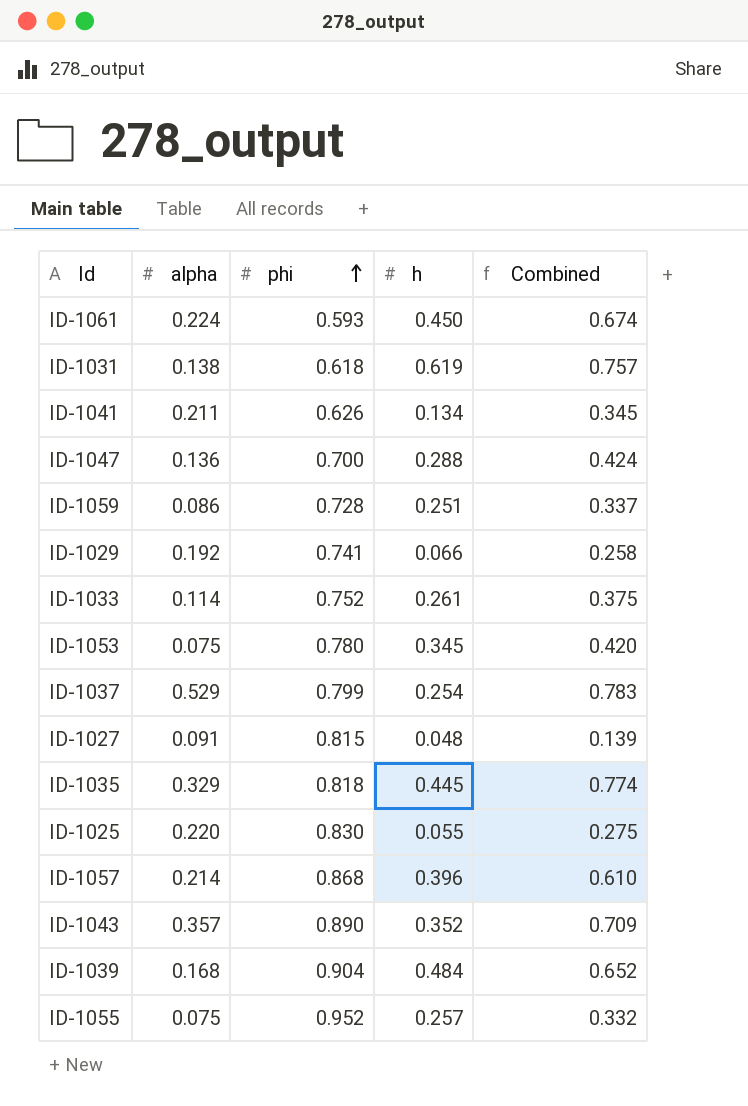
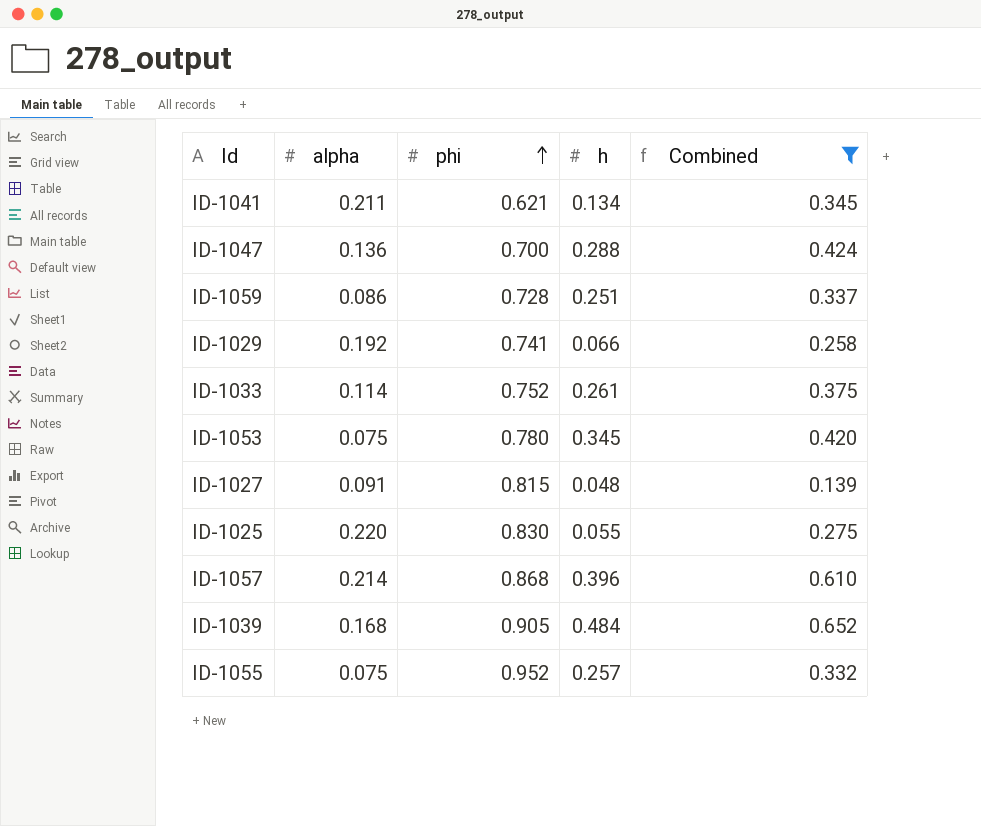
filter: none -> Combined <= 0.652
ID-1041 | phi: 0.626 -> 0.621
ID-1039 | phi: 0.904 -> 0.905

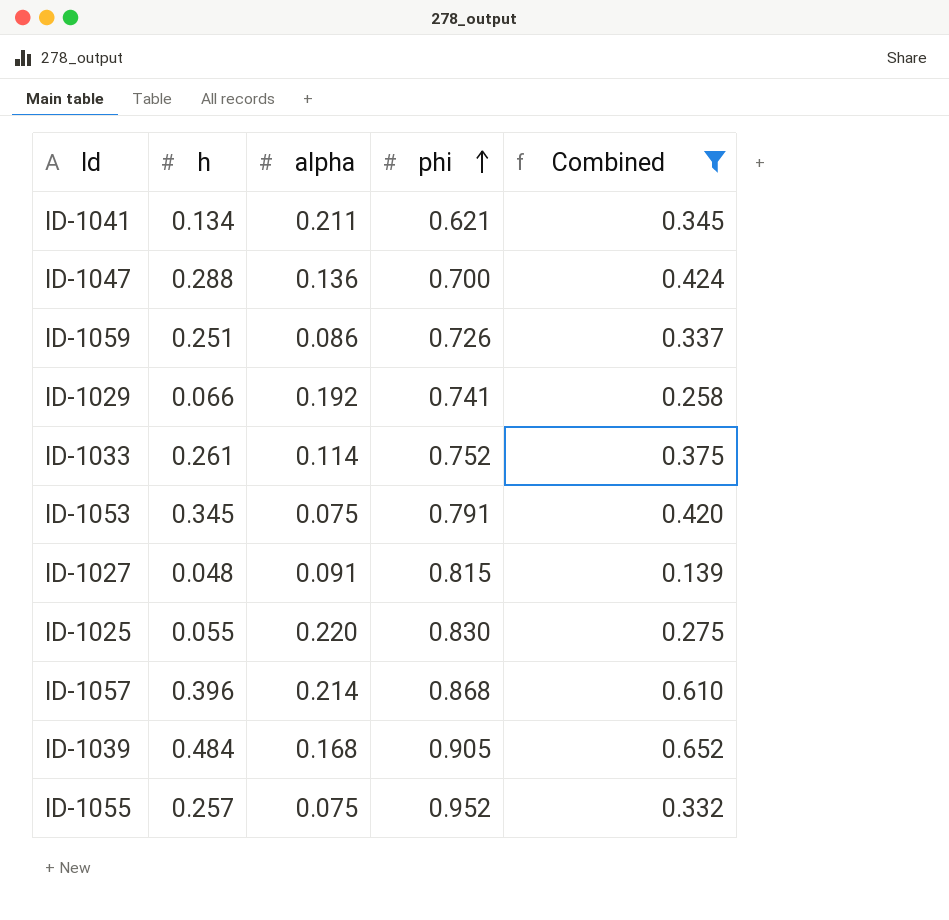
column h | position: 4 -> 2
ID-1059 | phi: 0.728 -> 0.726
ID-1053 | phi: 0.780 -> 0.791

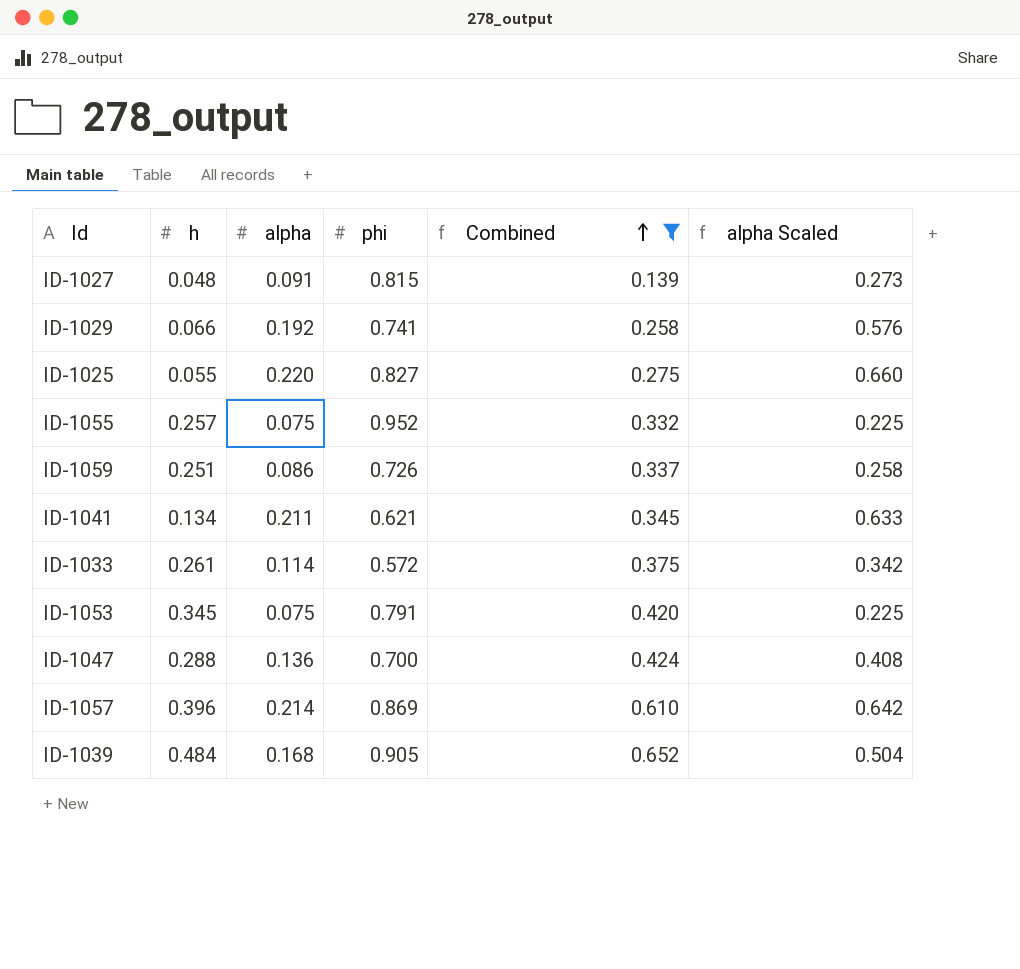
row order: phi ascending -> Combined ascending
column alpha Scaled | formula: none -> [alpha] * 3
ID-1025 | phi: 0.830 -> 0.827
ID-1033 | phi: 0.752 -> 0.572
ID-1057 | phi: 0.868 -> 0.869

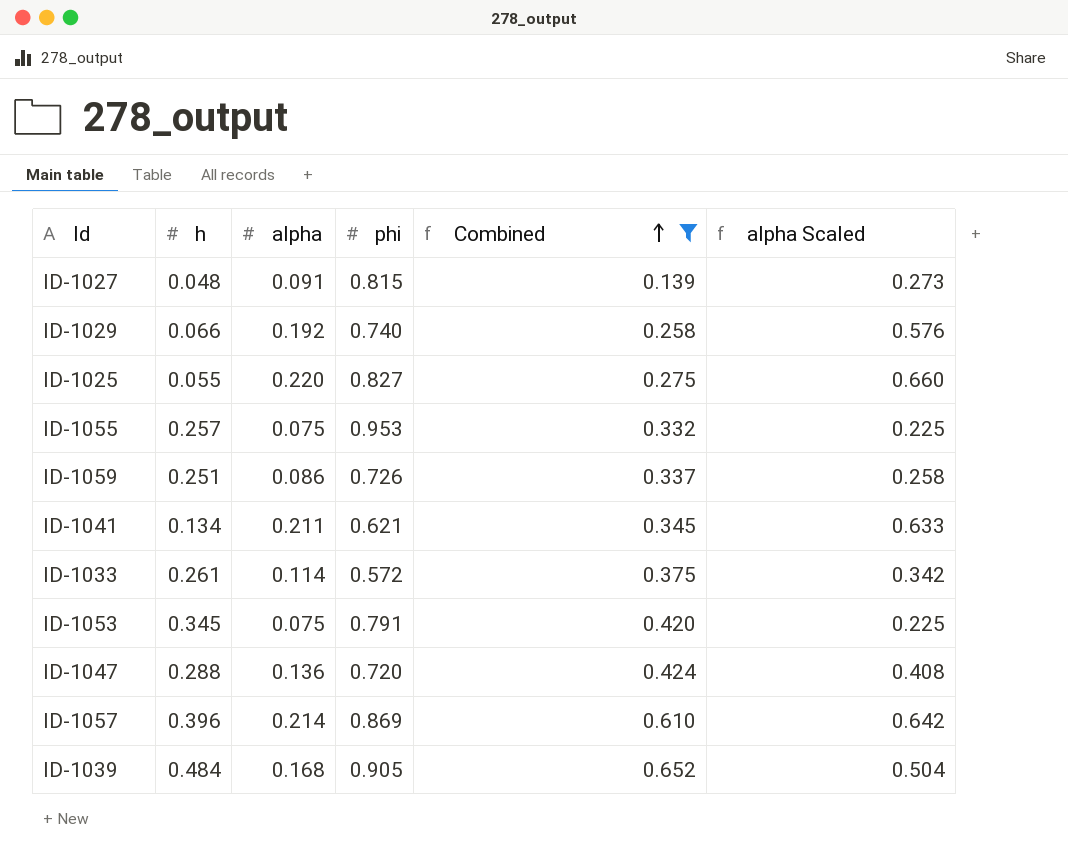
ID-1029 | phi: 0.741 -> 0.740
ID-1055 | phi: 0.952 -> 0.953
ID-1047 | phi: 0.700 -> 0.720

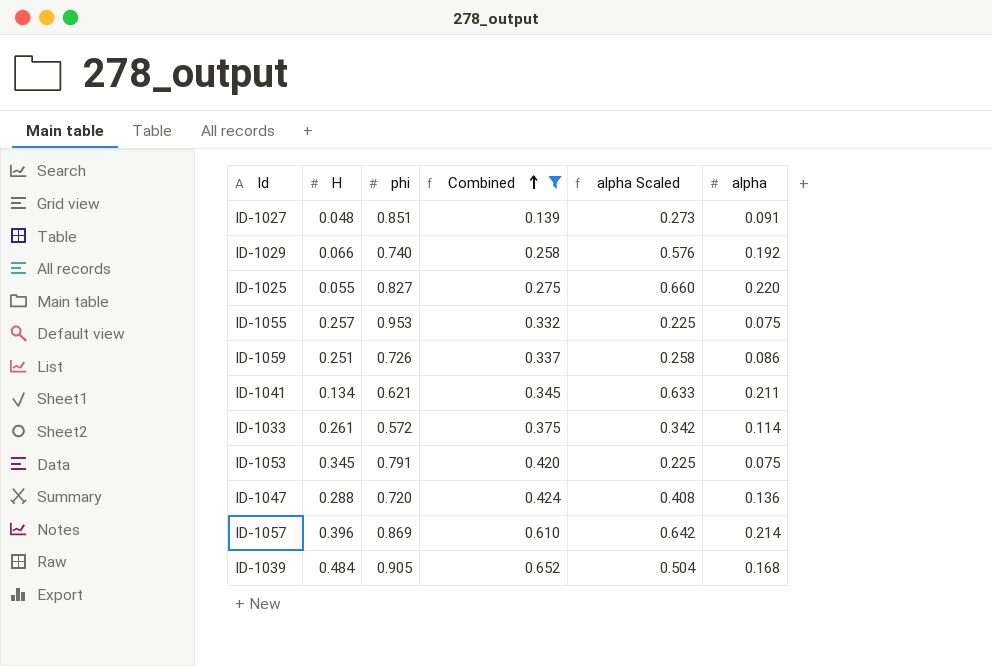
column name: h -> H
column alpha | position: 3 -> 6
ID-1027 | phi: 0.815 -> 0.851

